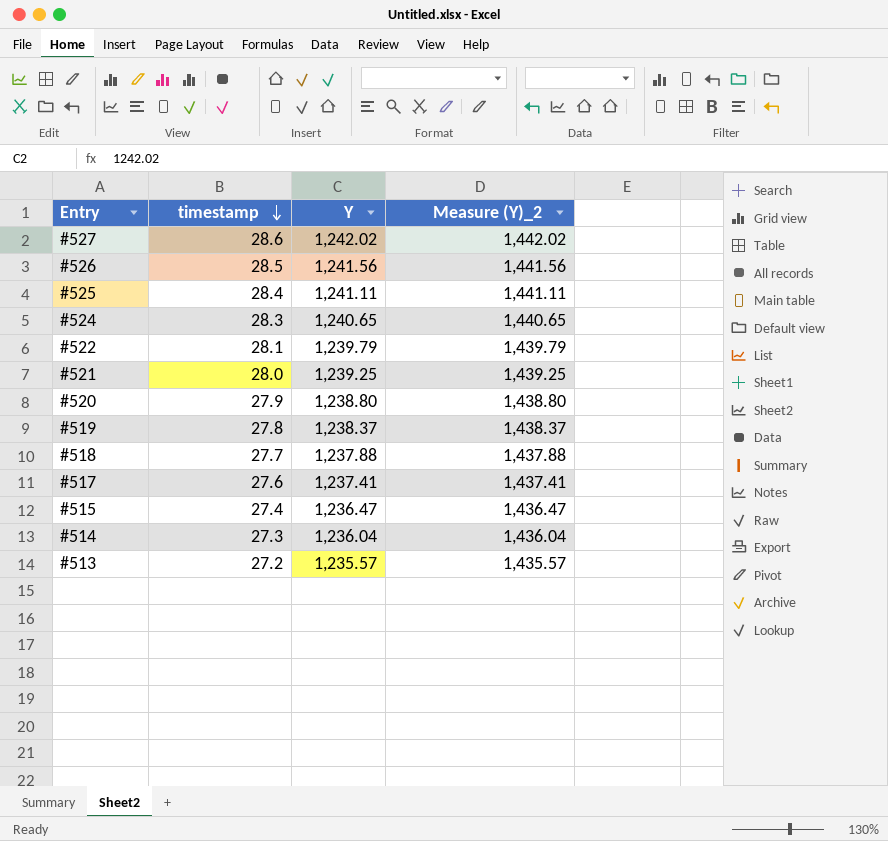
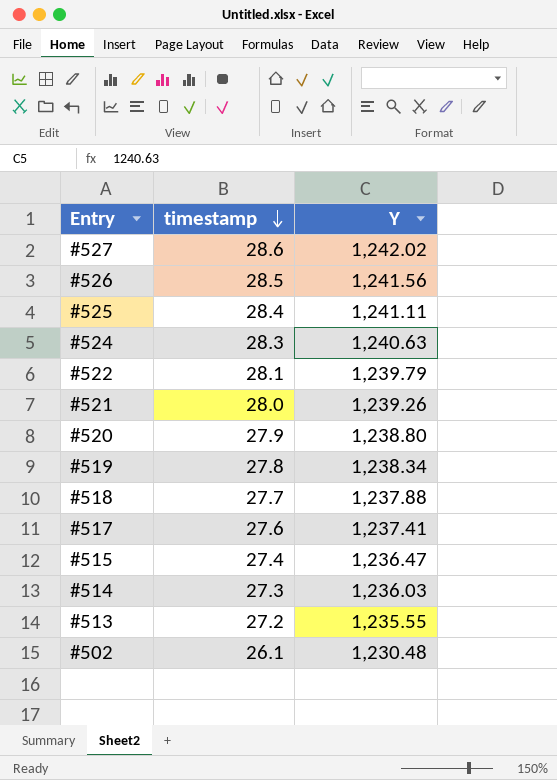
column Measure (Y)_2 | formula: [Y] + 200 -> none
#524 | Y: 1,240.65 -> 1,240.63
#521 | Y: 1,239.25 -> 1,239.26
#519 | Y: 1,238.37 -> 1,238.34
#514 | Y: 1,236.04 -> 1,236.03
#513 | Y: 1,235.57 -> 1,235.55
row #502: none -> 26.1 | 1,230.48

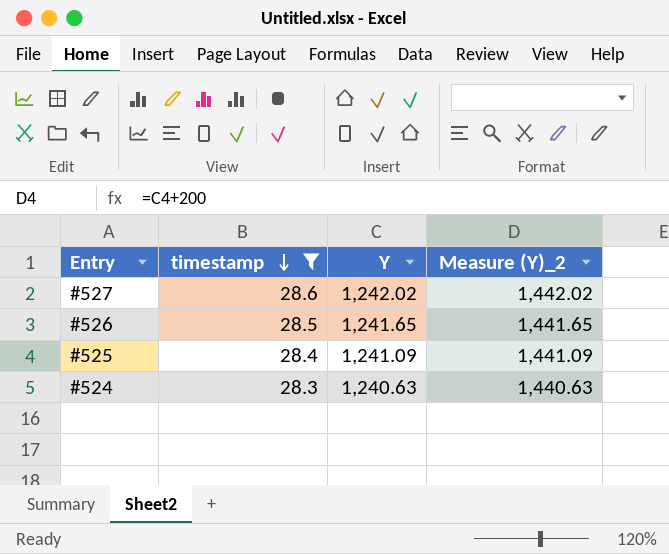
filter: none -> timestamp >= 28.3
column Measure (Y)_2 | formula: none -> [Y] + 200
#526 | Y: 1,241.56 -> 1,241.65
#525 | Y: 1,241.11 -> 1,241.09

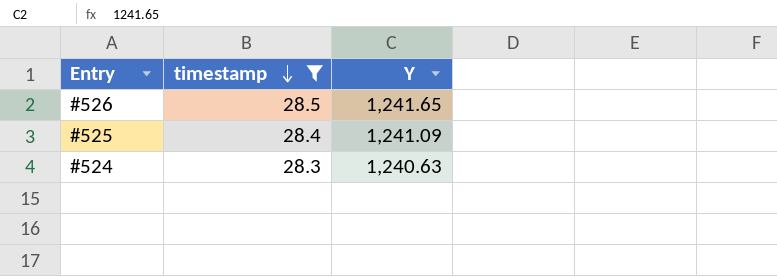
column Measure (Y)_2 | formula: [Y] + 200 -> none
row #527: 28.6 | 1,242.02 | 1,442.02 -> none

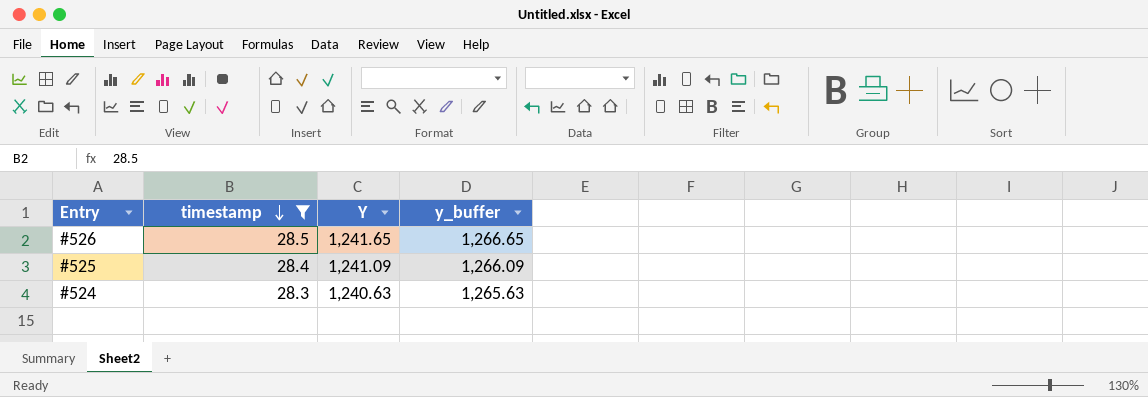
column y_buffer | formula: none -> [Y] + 25

